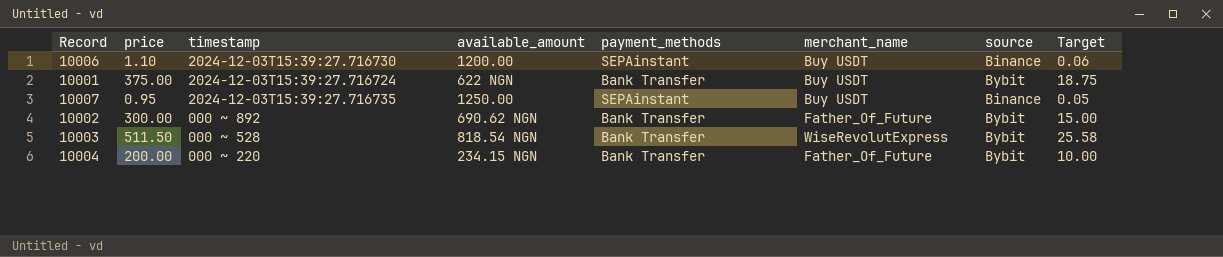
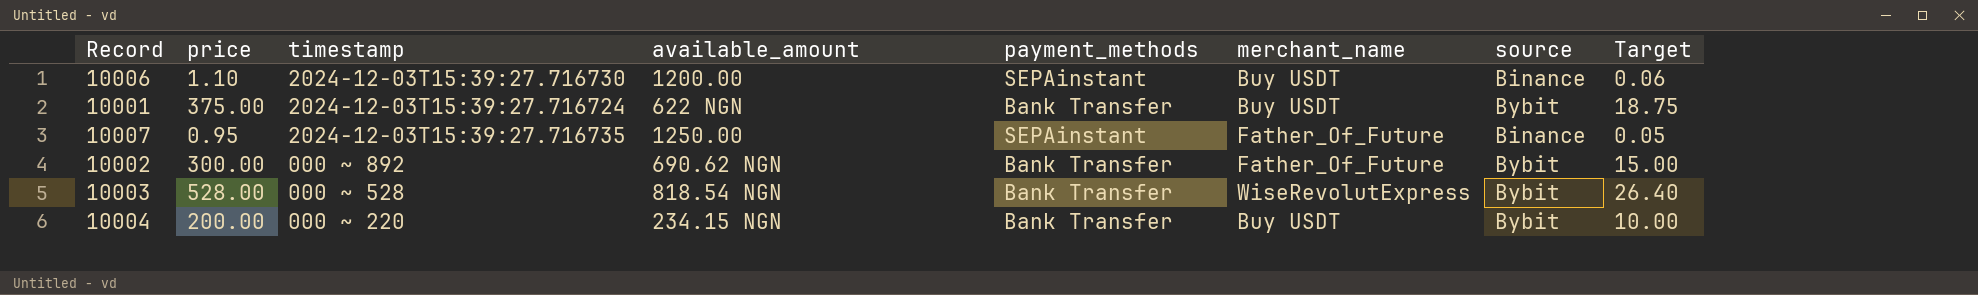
10007 | merchant_name: Buy USDT -> Father_Of_Future
10003 | price: 511.50 -> 528.00
10003 | Target: 25.58 -> 26.40
10004 | merchant_name: Father_Of_Future -> Buy USDT

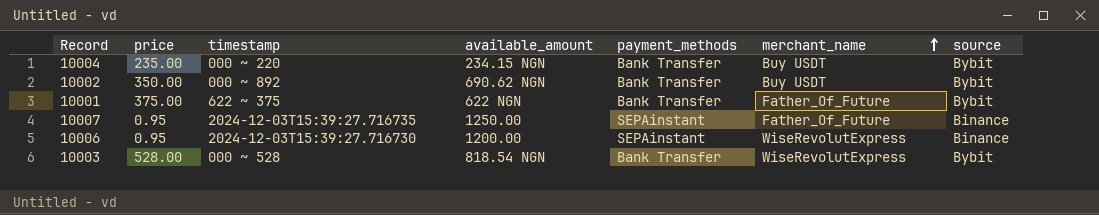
row order: none -> merchant_name ascending
column Target | formula: [price] * 0.05 -> none
10004 | price: 200.00 -> 235.00
10002 | price: 300.00 -> 350.00
10002 | merchant_name: Father_Of_Future -> Buy USDT
10001 | timestamp: 2024-12-03T15:39:27.716724 -> 622 ~ 375
10001 | merchant_name: Buy USDT -> Father_Of_Future
10006 | price: 1.10 -> 0.95
10006 | merchant_name: Buy USDT -> WiseRevolutExpress

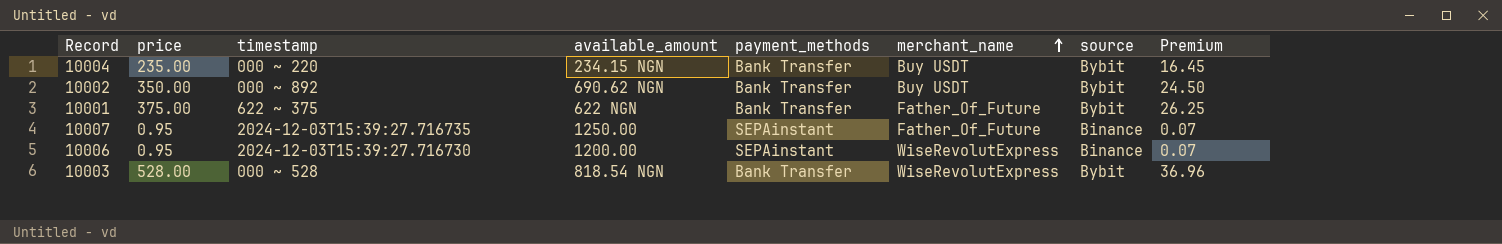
column Premium | formula: none -> [price] * 0.07

